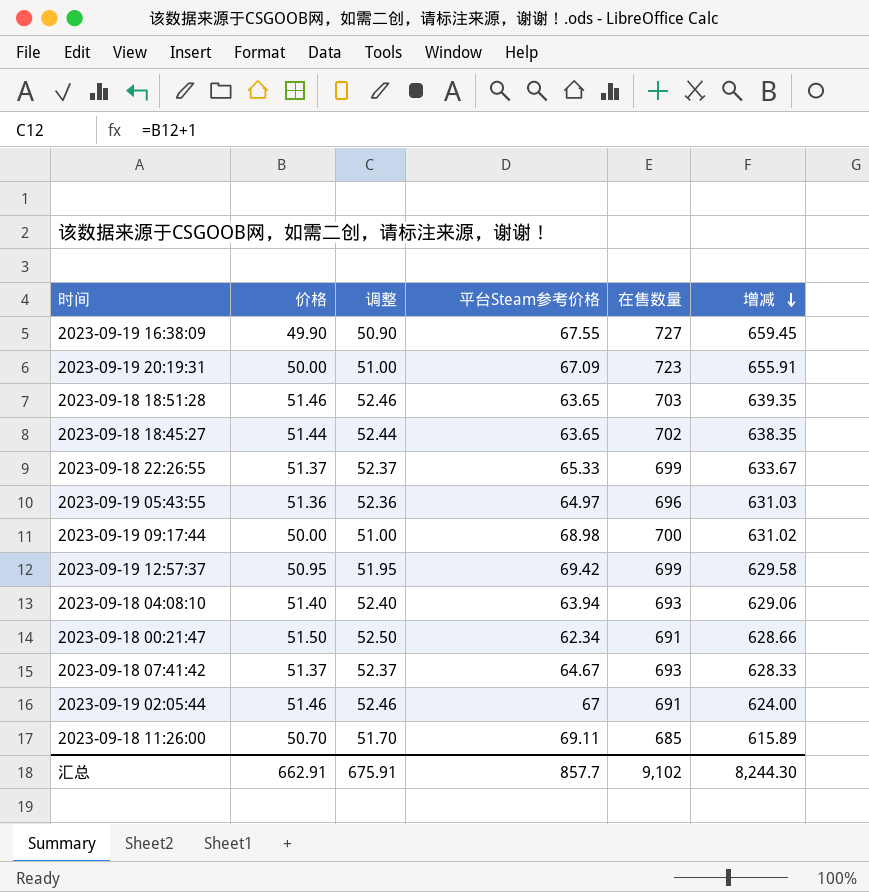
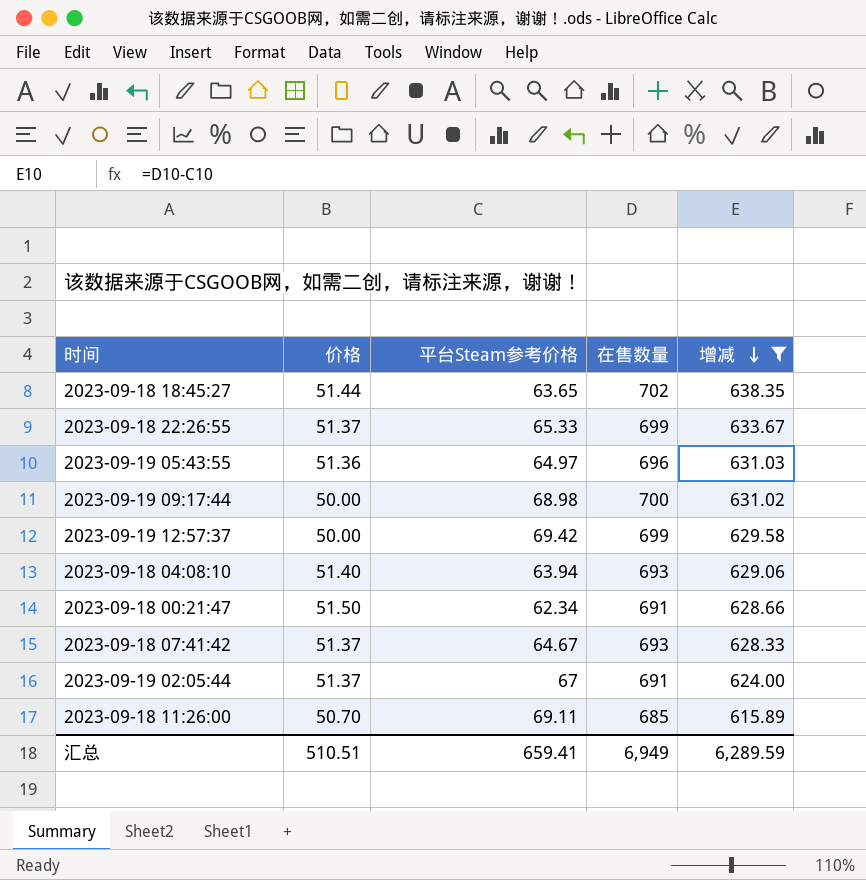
filter: none -> 增减 <= 638.35
column 调整 | formula: [价格] + 1 -> none
2023-09-19 12:57:37 | 价格: 50.95 -> 50.00
2023-09-19 02:05:44 | 价格: 51.46 -> 51.37
汇总 | 价格: 662.91 -> 510.51
汇总 | 平台Steam参考价格: 857.7 -> 659.41
汇总 | 在售数量: 9,102 -> 6,949
汇总 | 增减: 8,244.30 -> 6,289.59

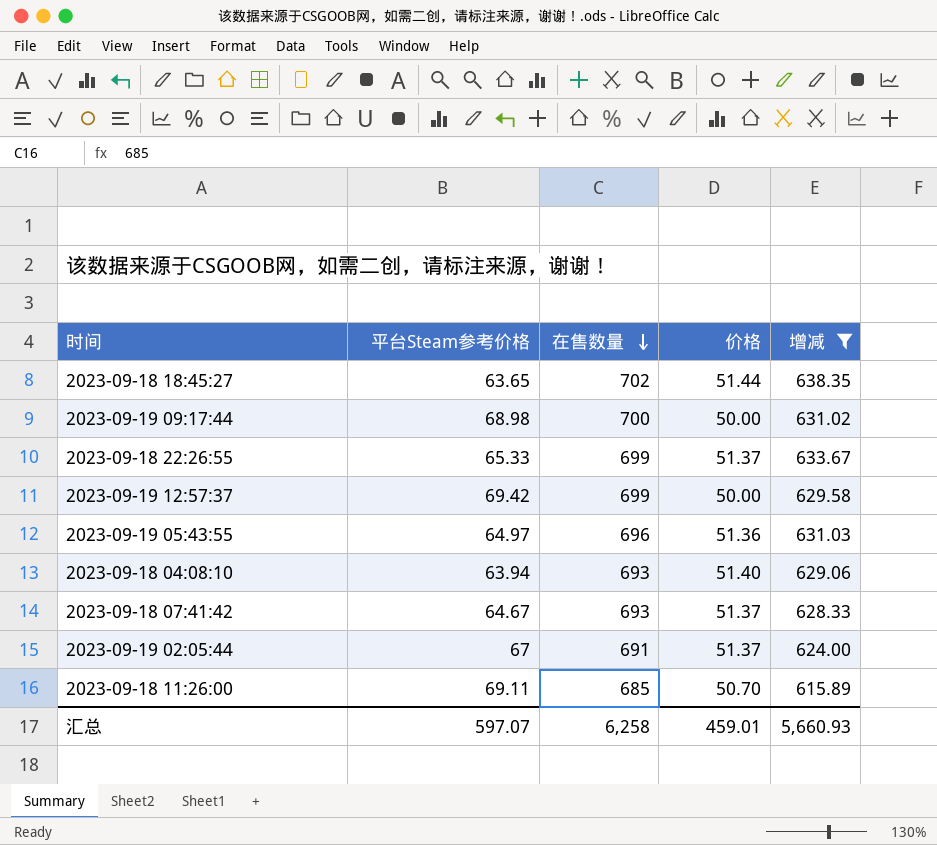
row order: 增减 descending -> 在售数量 descending
column 价格 | position: 2 -> 4
row 2023-09-18 00:21:47: 51.50 | 62.34 | 691 | 628.66 -> none
汇总 | 平台Steam参考价格: 659.41 -> 597.07
汇总 | 在售数量: 6,949 -> 6,258
汇总 | 价格: 510.51 -> 459.01
汇总 | 增减: 6,289.59 -> 5,660.93

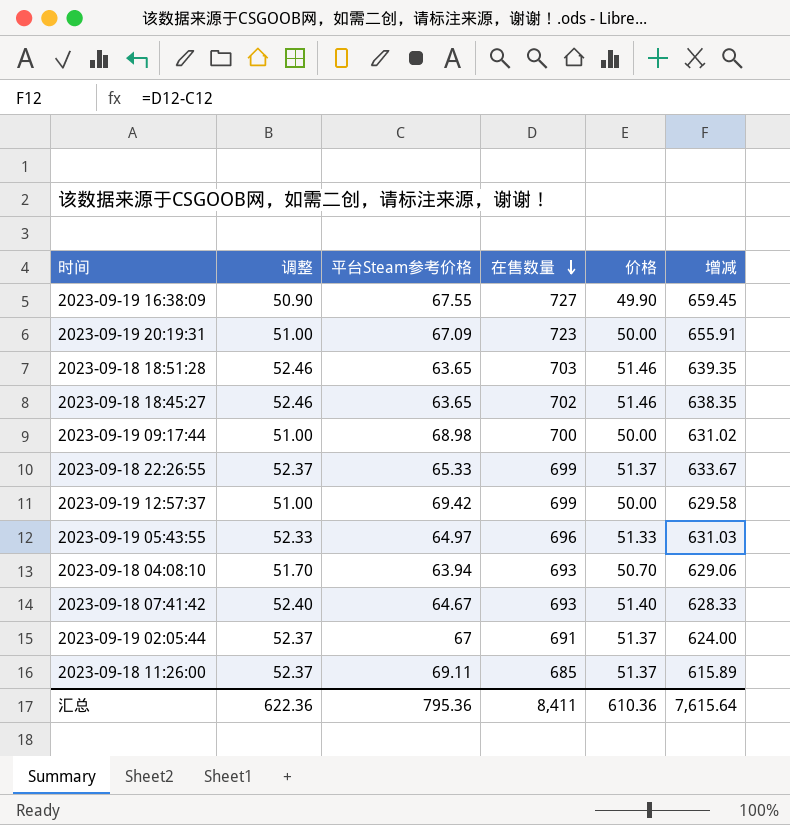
filter: 增减 <= 638.35 -> none
column 调整 | formula: none -> [价格] + 1
2023-09-18 18:45:27 | 价格: 51.44 -> 51.46
2023-09-19 05:43:55 | 价格: 51.36 -> 51.33
2023-09-18 04:08:10 | 价格: 51.40 -> 50.70
2023-09-18 07:41:42 | 价格: 51.37 -> 51.40
2023-09-18 11:26:00 | 价格: 50.70 -> 51.37
汇总 | 平台Steam参考价格: 597.07 -> 795.36
汇总 | 在售数量: 6,258 -> 8,411
汇总 | 价格: 459.01 -> 610.36
汇总 | 增减: 5,660.93 -> 7,615.64

